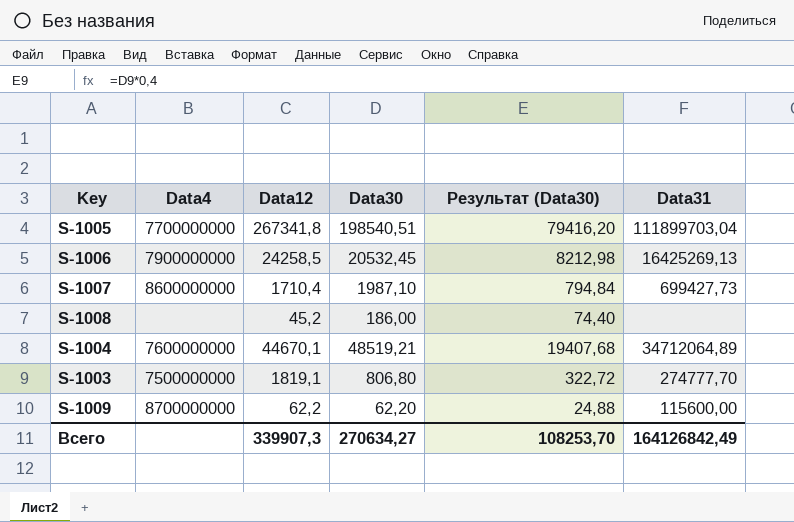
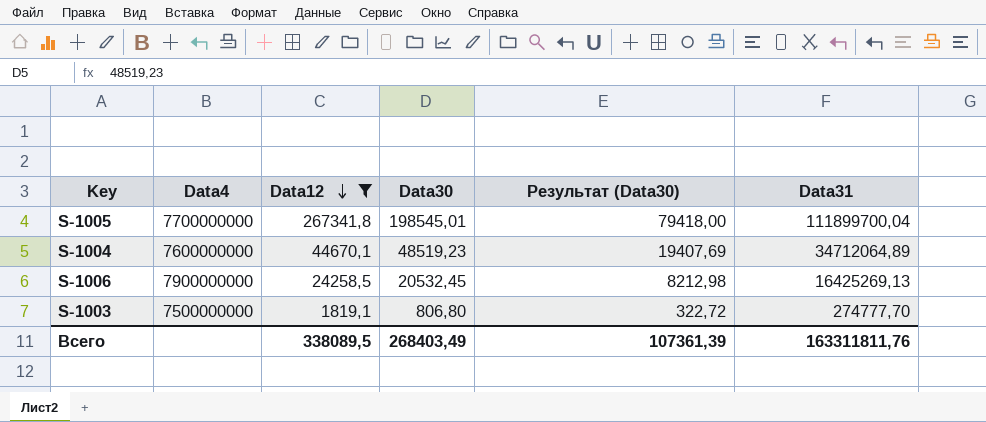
filter: none -> Data12 >= 1819,1
row order: none -> Data12 descending
S-1005 | Data30: 198540,51 -> 198545,01
S-1005 | Результат (Data30): 79416,20 -> 79418,00
S-1005 | Data31: 111899703,04 -> 111899700,04
S-1004 | Data30: 48519,21 -> 48519,23
S-1004 | Результат (Data30): 19407,68 -> 19407,69
Всего | Data12: 339907,3 -> 338089,5
Всего | Data30: 270634,27 -> 268403,49
Всего | Результат (Data30): 108253,70 -> 107361,39
Всего | Data31: 164126842,49 -> 163311811,76

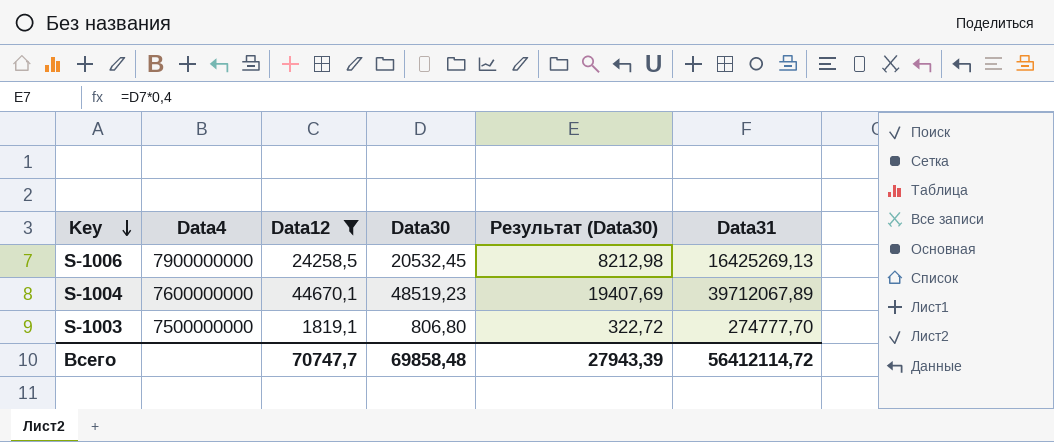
row order: Data12 descending -> Key descending
row S-1005: 7700000000 | 267341,8 | 198545,01 | 79418,00 | 111899700,04 -> none
S-1004 | Data31: 34712064,89 -> 39712067,89
Всего | Data12: 338089,5 -> 70747,7
Всего | Data30: 268403,49 -> 69858,48
Всего | Результат (Data30): 107361,39 -> 27943,39
Всего | Data31: 163311811,76 -> 56412114,72

